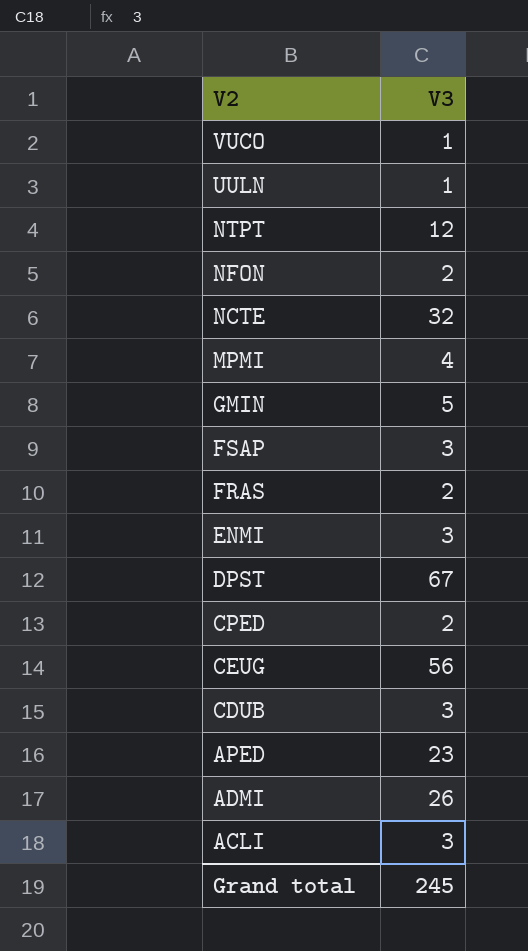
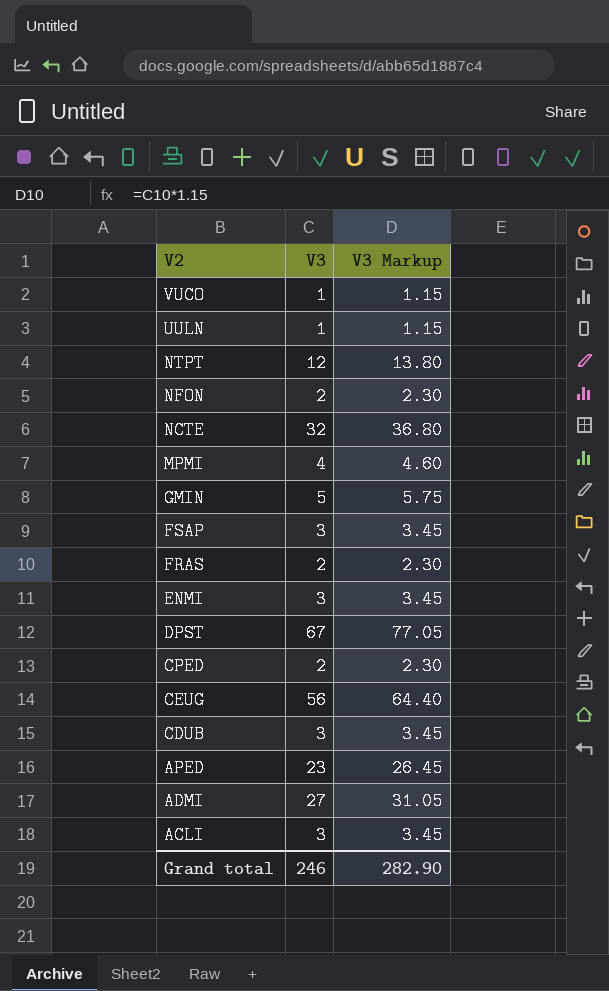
column V3 Markup | formula: none -> [V3] * 1.15
ADMI | V3: 26 -> 27
Grand total | V3: 245 -> 246

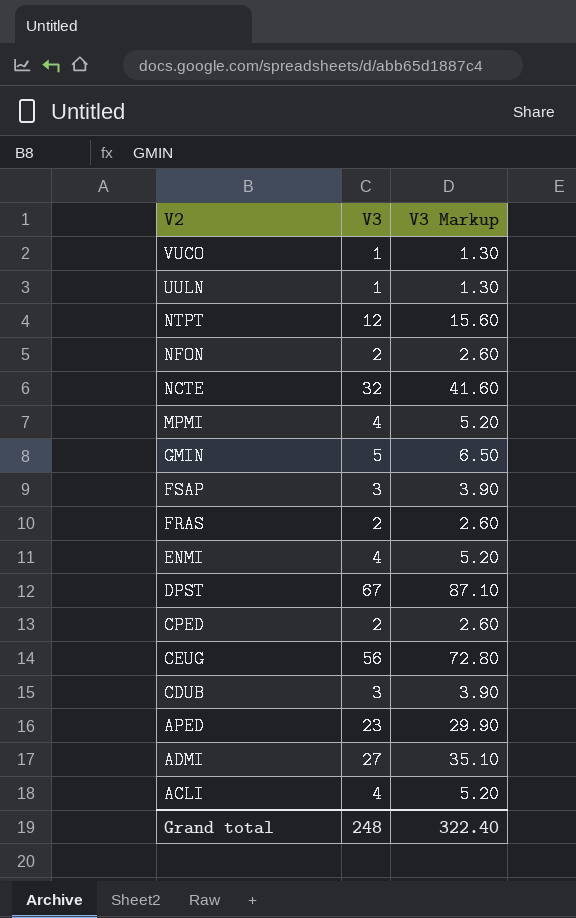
column V3 Markup | formula: [V3] * 1.15 -> [V3] * 1.3
ENMI | V3: 3 -> 4
ACLI | V3: 3 -> 4
Grand total | V3: 246 -> 248
Grand total | V3 Markup: 282.90 -> 322.40

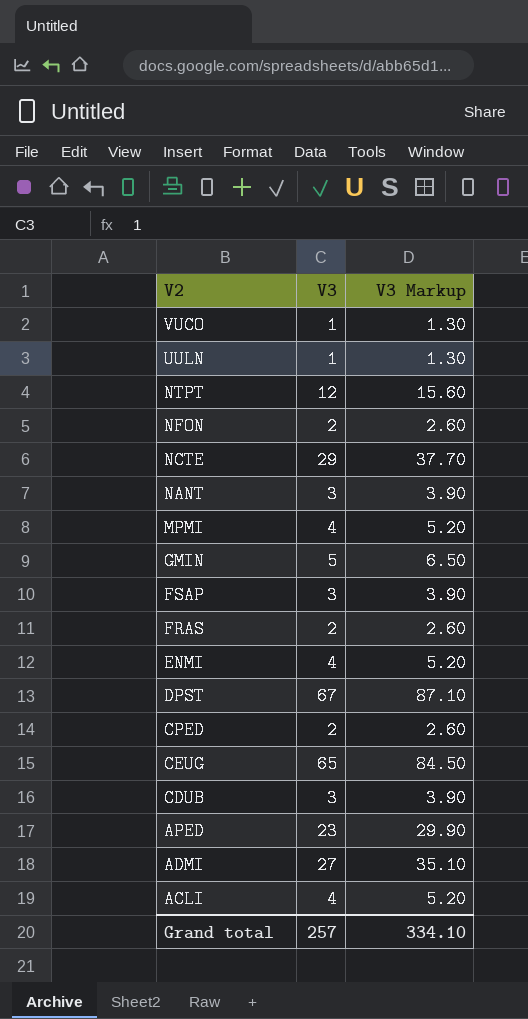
NCTE | V3: 32 -> 29
NCTE | V3 Markup: 41.60 -> 37.70
row NANT: none -> 3 | 3.90
CEUG | V3: 56 -> 65
CEUG | V3 Markup: 72.80 -> 84.50
Grand total | V3: 248 -> 257
Grand total | V3 Markup: 322.40 -> 334.10

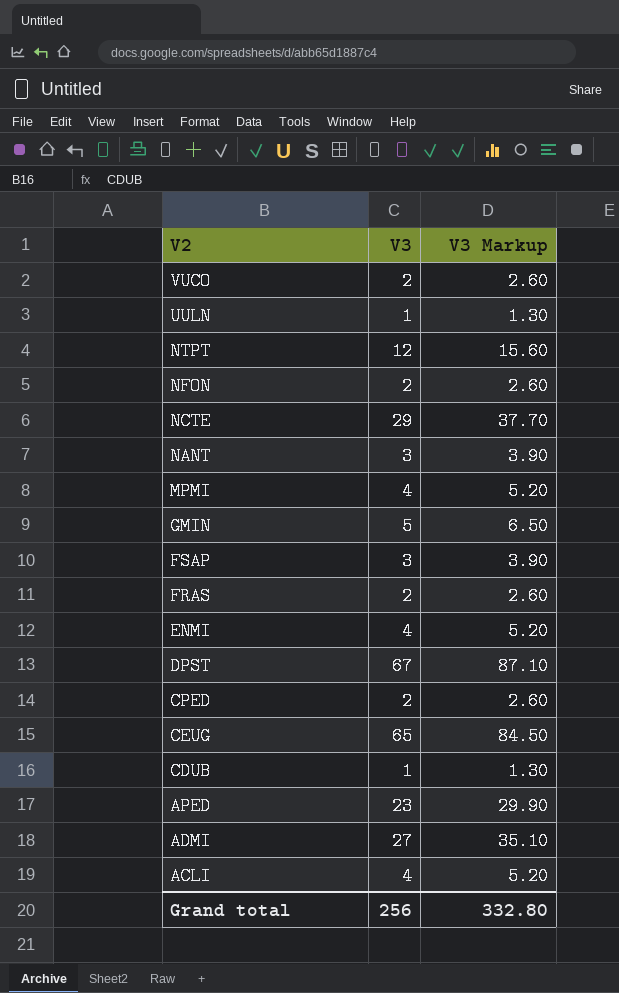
VUCO | V3: 1 -> 2
VUCO | V3 Markup: 1.30 -> 2.60
CDUB | V3: 3 -> 1
CDUB | V3 Markup: 3.90 -> 1.30
Grand total | V3: 257 -> 256
Grand total | V3 Markup: 334.10 -> 332.80

